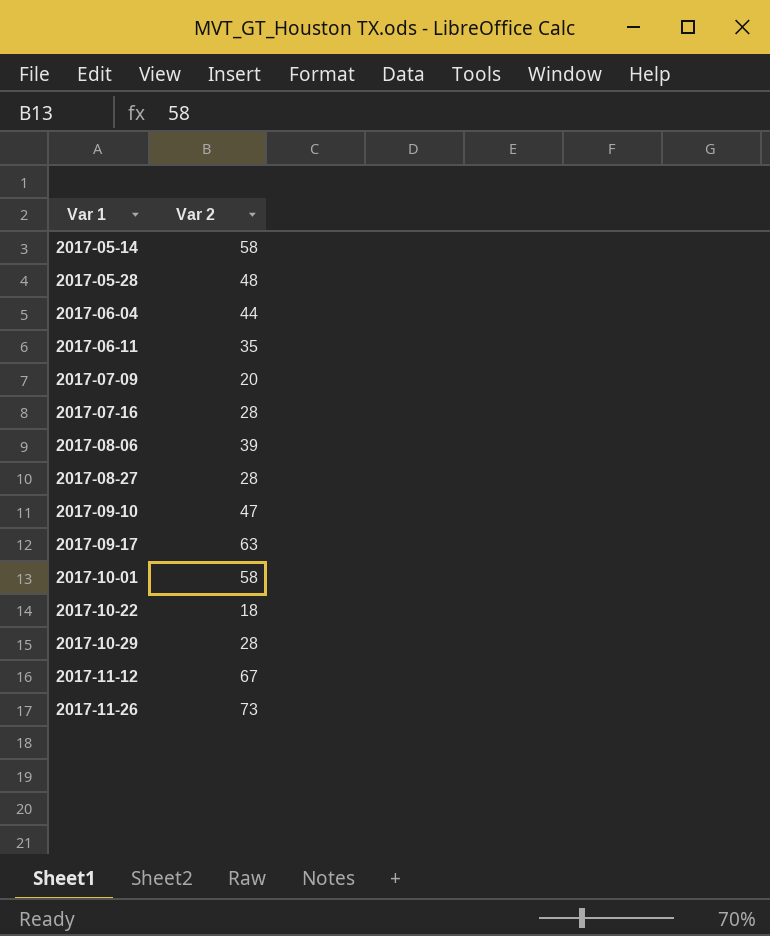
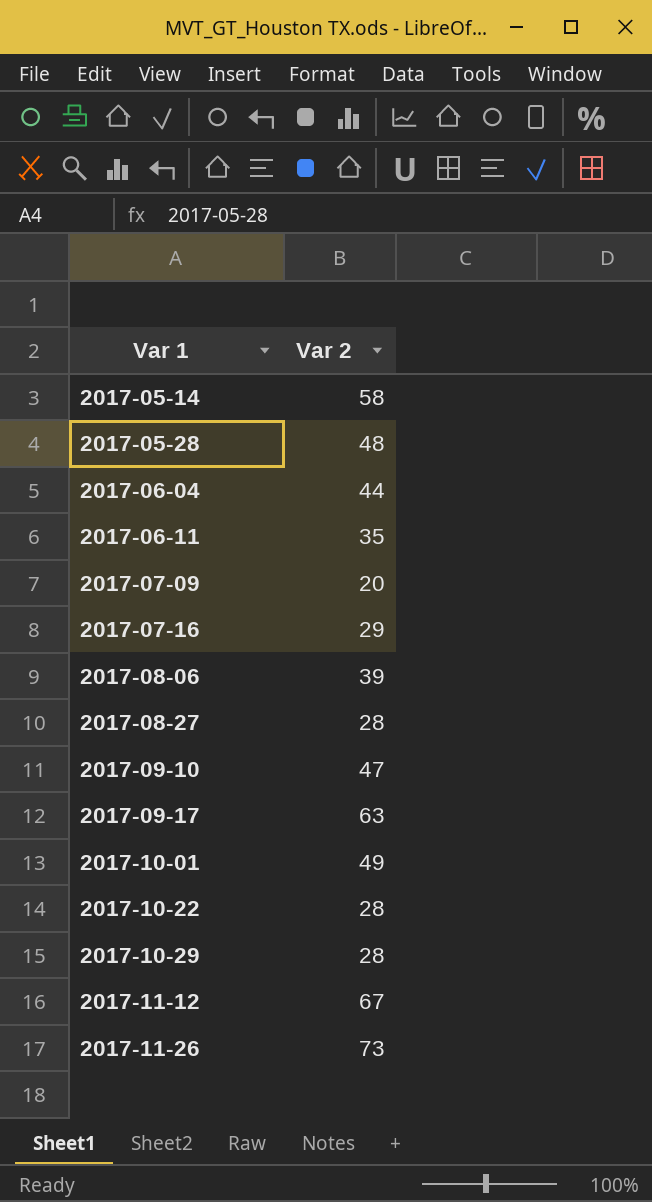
2017-07-16 | Var 2: 28 -> 29
2017-10-01 | Var 2: 58 -> 49
2017-10-22 | Var 2: 18 -> 28

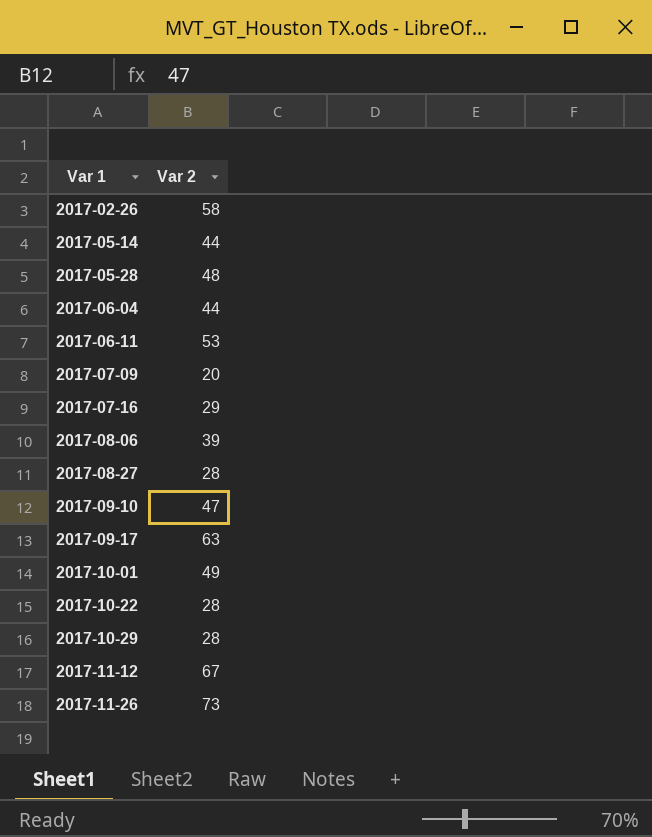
row 2017-02-26: none -> 58
2017-05-14 | Var 2: 58 -> 44
2017-06-11 | Var 2: 35 -> 53

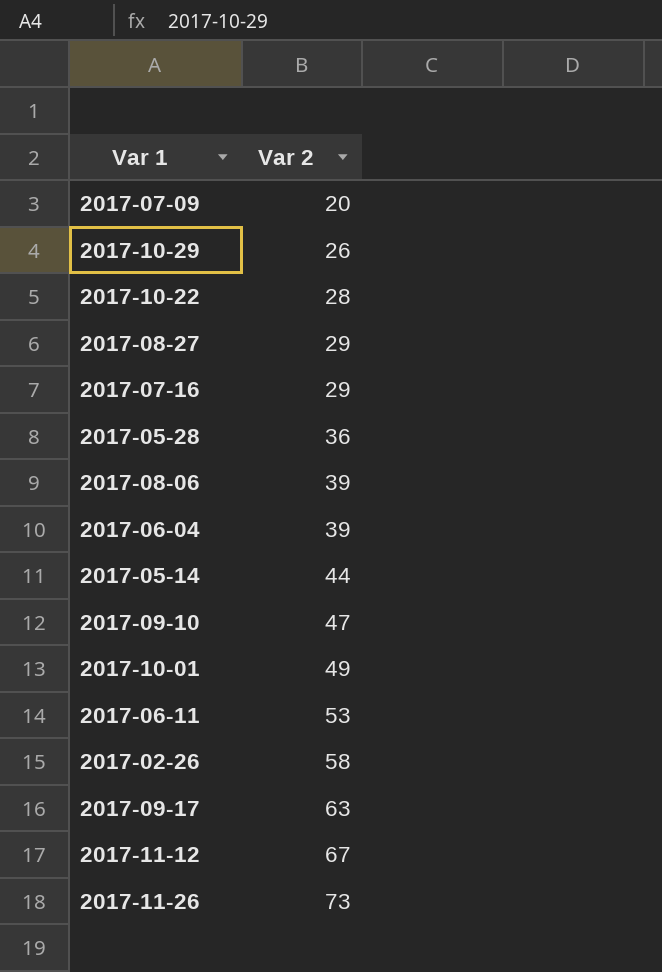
row order: Var 1 ascending -> Var 2 ascending
2017-10-29 | Var 2: 28 -> 26
2017-08-27 | Var 2: 28 -> 29
2017-05-28 | Var 2: 48 -> 36
2017-06-04 | Var 2: 44 -> 39

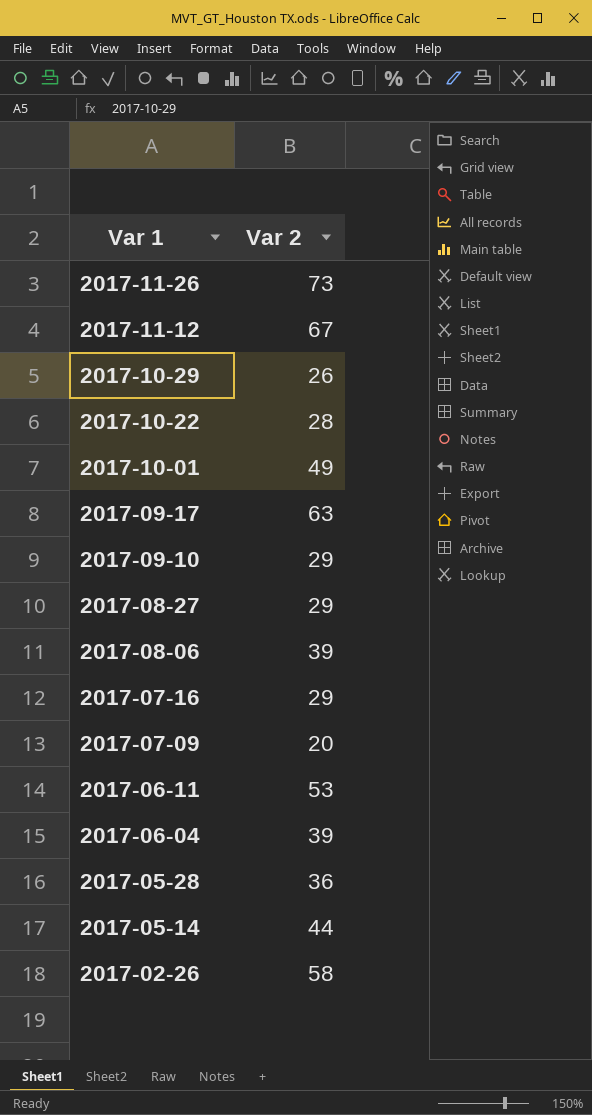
row order: Var 2 ascending -> Var 1 descending
2017-09-10 | Var 2: 47 -> 29

